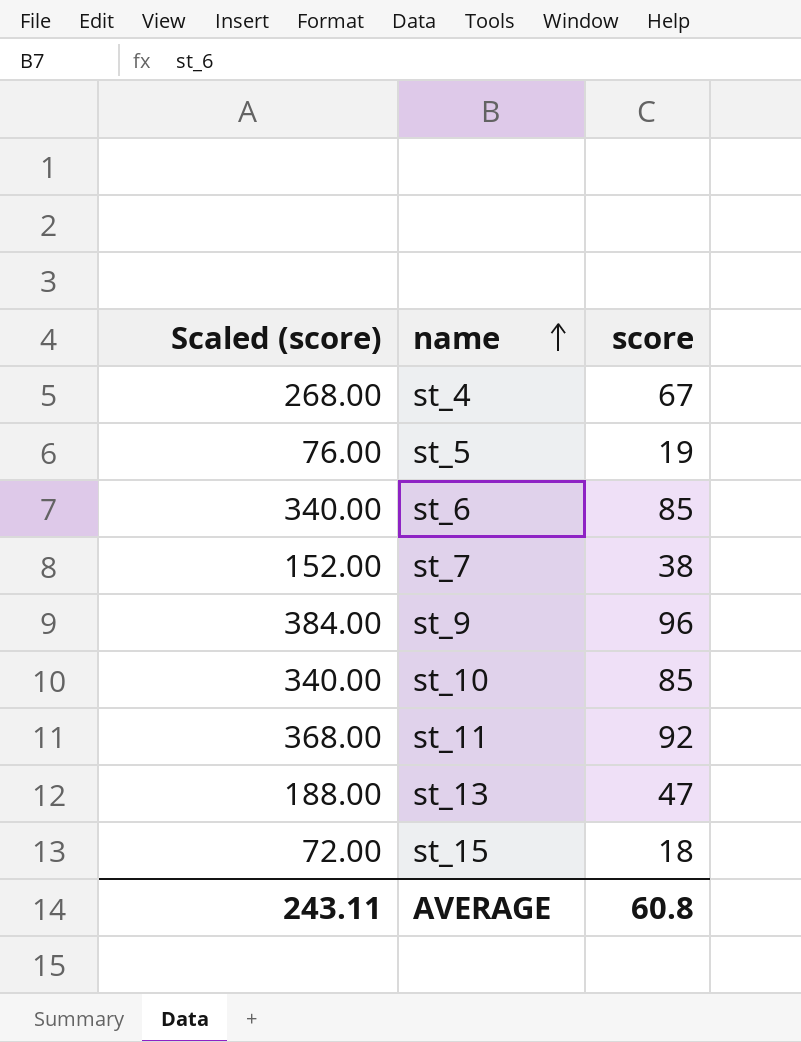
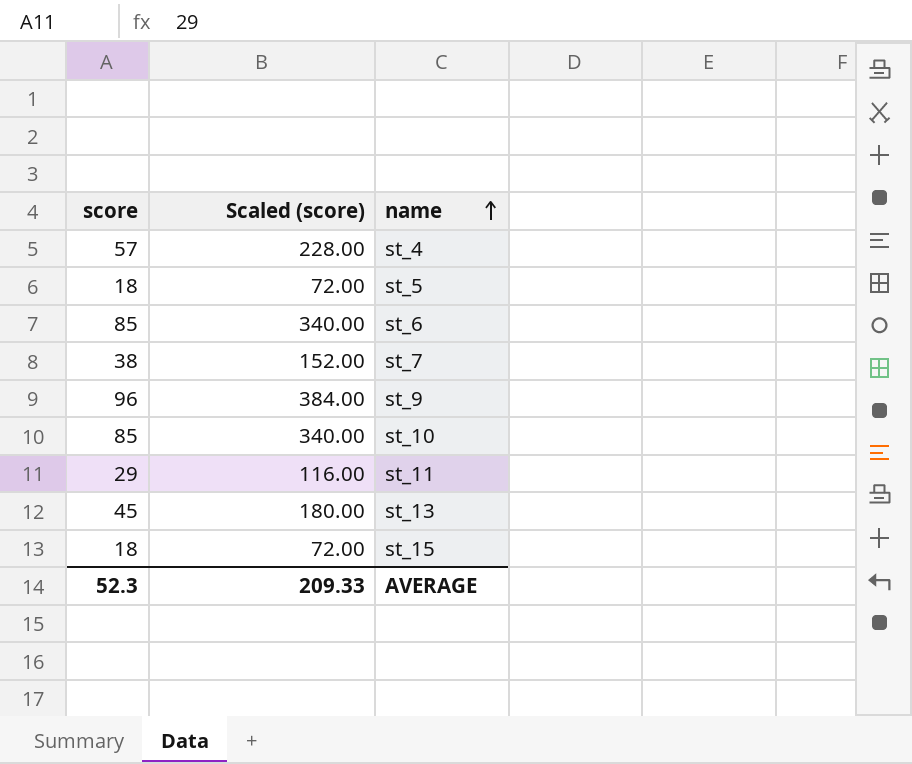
column score | position: 3 -> 1
st_4 | score: 67 -> 57
st_4 | Scaled (score): 268.00 -> 228.00
st_5 | score: 19 -> 18
st_5 | Scaled (score): 76.00 -> 72.00
st_11 | score: 92 -> 29
st_11 | Scaled (score): 368.00 -> 116.00
st_13 | score: 47 -> 45
st_13 | Scaled (score): 188.00 -> 180.00
AVERAGE | score: 60.8 -> 52.3
AVERAGE | Scaled (score): 243.11 -> 209.33

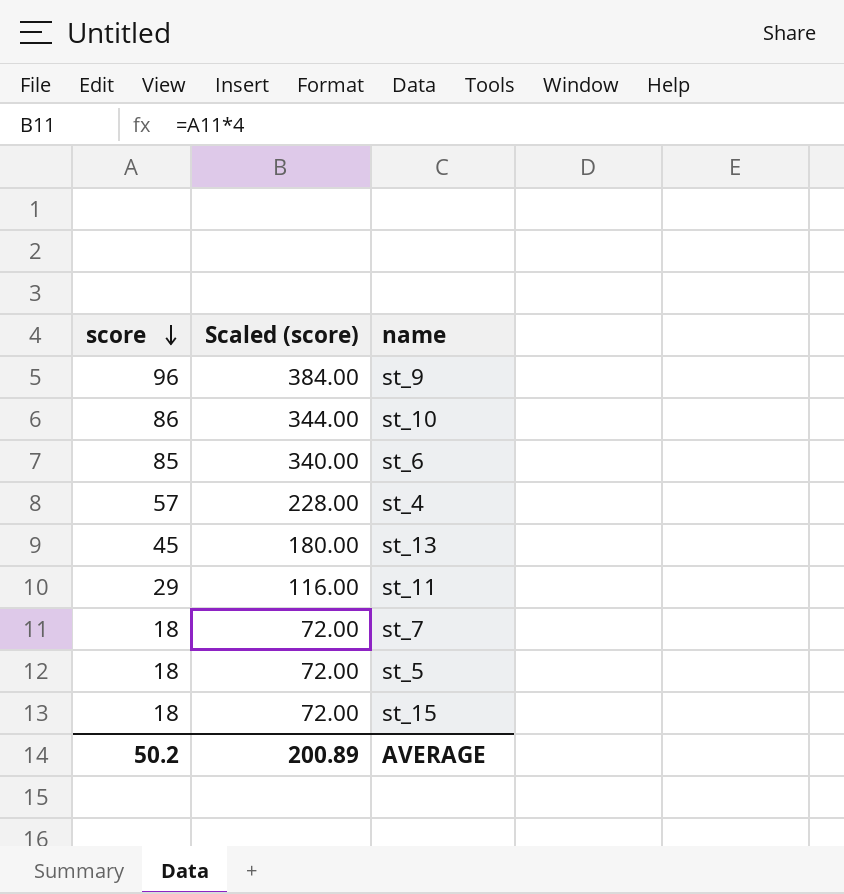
row order: name ascending -> score descending
st_10 | score: 85 -> 86
st_10 | Scaled (score): 340.00 -> 344.00
st_7 | score: 38 -> 18
st_7 | Scaled (score): 152.00 -> 72.00
AVERAGE | score: 52.3 -> 50.2
AVERAGE | Scaled (score): 209.33 -> 200.89

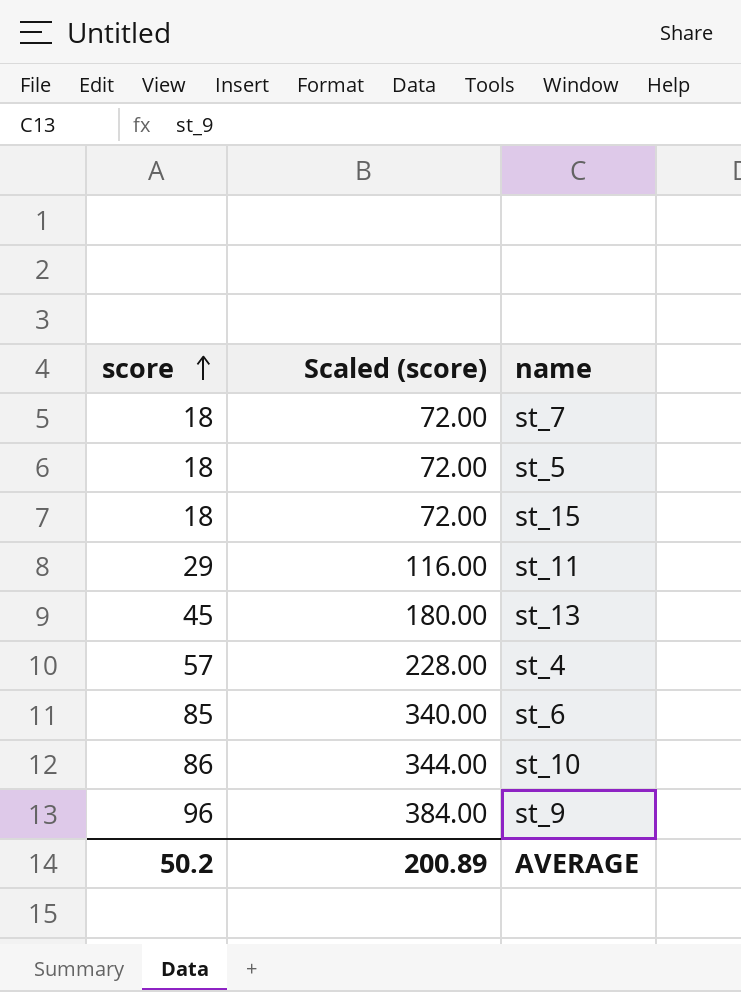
row order: score descending -> score ascending

